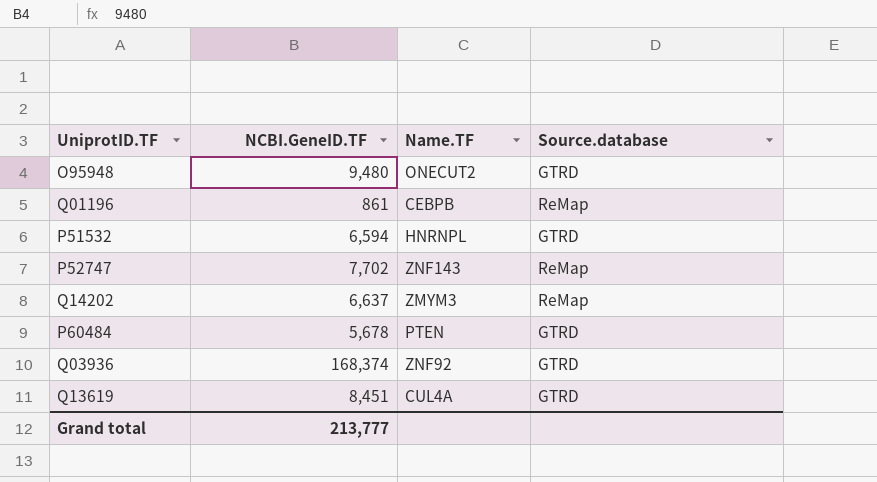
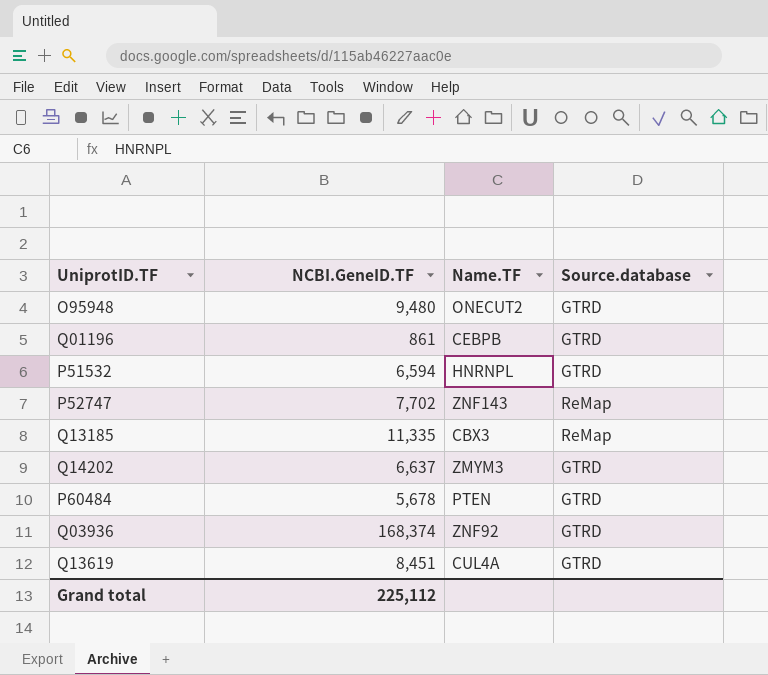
Q01196 | Source.database: ReMap -> GTRD
row Q13185: none -> 11,335 | CBX3 | ReMap
Q14202 | Source.database: ReMap -> GTRD
Grand total | NCBI.GeneID.TF: 213,777 -> 225,112

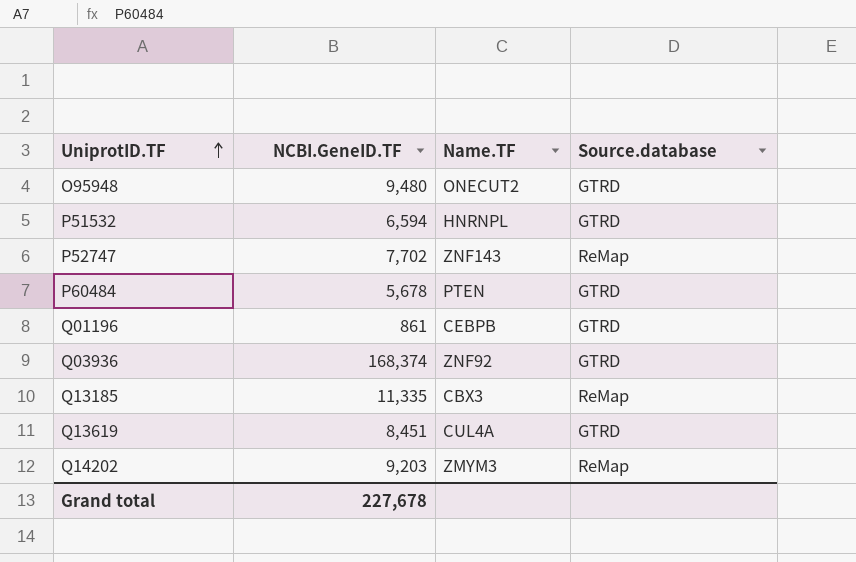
row order: none -> UniprotID.TF ascending
Q14202 | NCBI.GeneID.TF: 6,637 -> 9,203
Q14202 | Source.database: GTRD -> ReMap
Grand total | NCBI.GeneID.TF: 225,112 -> 227,678

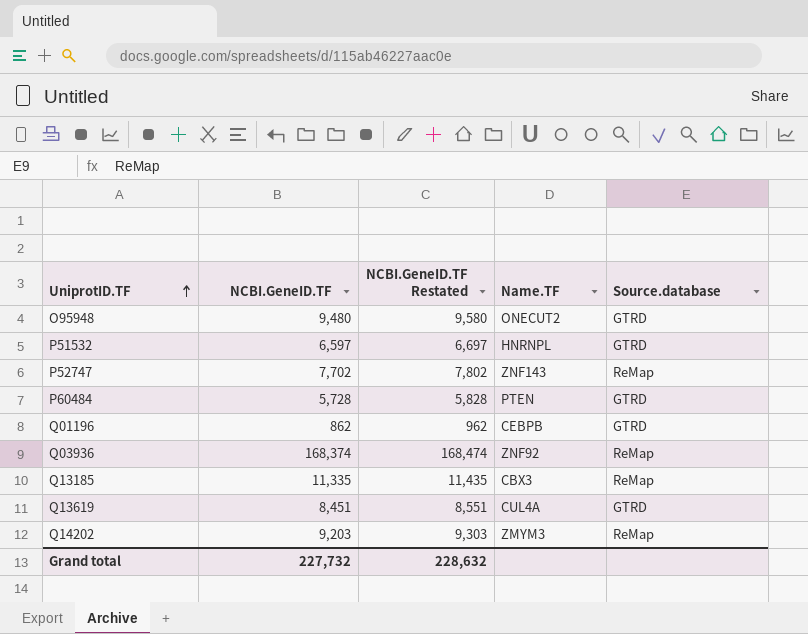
column NCBI.GeneID.TF Restated | formula: none -> [NCBI.GeneID.TF] + 100
P51532 | NCBI.GeneID.TF: 6,594 -> 6,597
P60484 | NCBI.GeneID.TF: 5,678 -> 5,728
Q01196 | NCBI.GeneID.TF: 861 -> 862
Q03936 | Source.database: GTRD -> ReMap
Grand total | NCBI.GeneID.TF: 227,678 -> 227,732

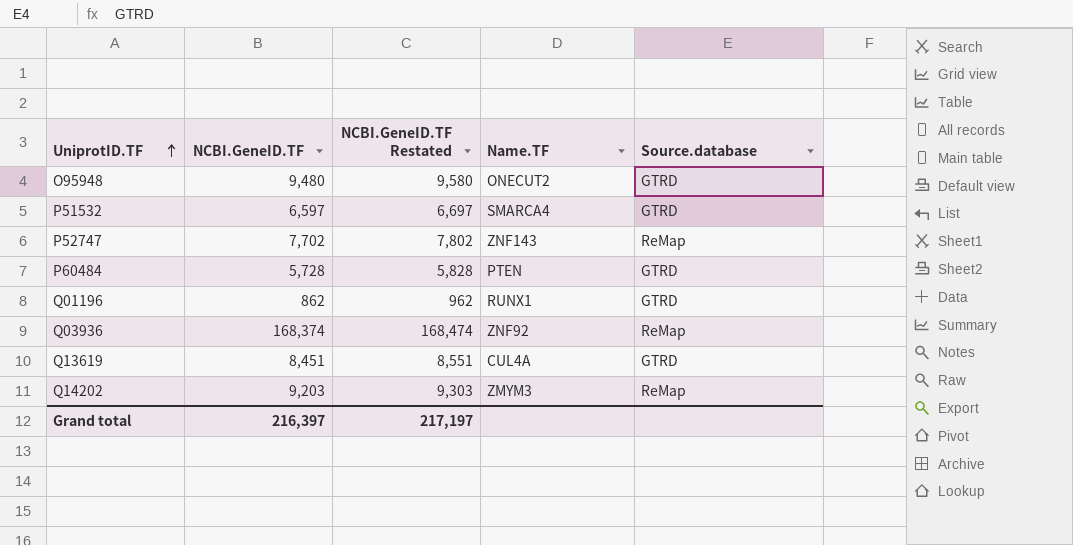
row Q13185: 11,335 | 11,435 | CBX3 | ReMap -> none
P51532 | Name.TF: HNRNPL -> SMARCA4
Q01196 | Name.TF: CEBPB -> RUNX1
Grand total | NCBI.GeneID.TF: 227,732 -> 216,397
Grand total | NCBI.GeneID.TF Restated: 228,632 -> 217,197

